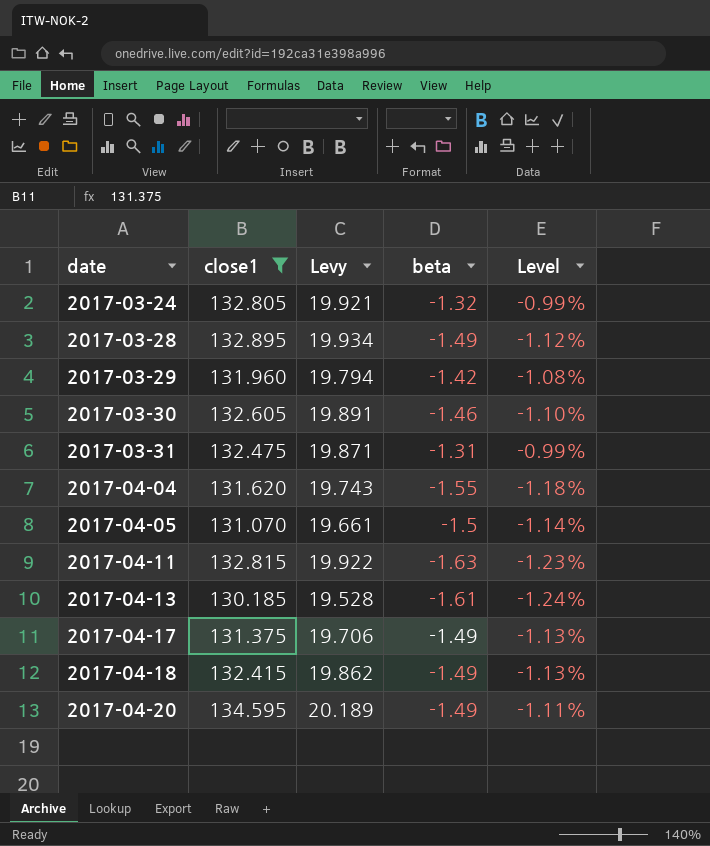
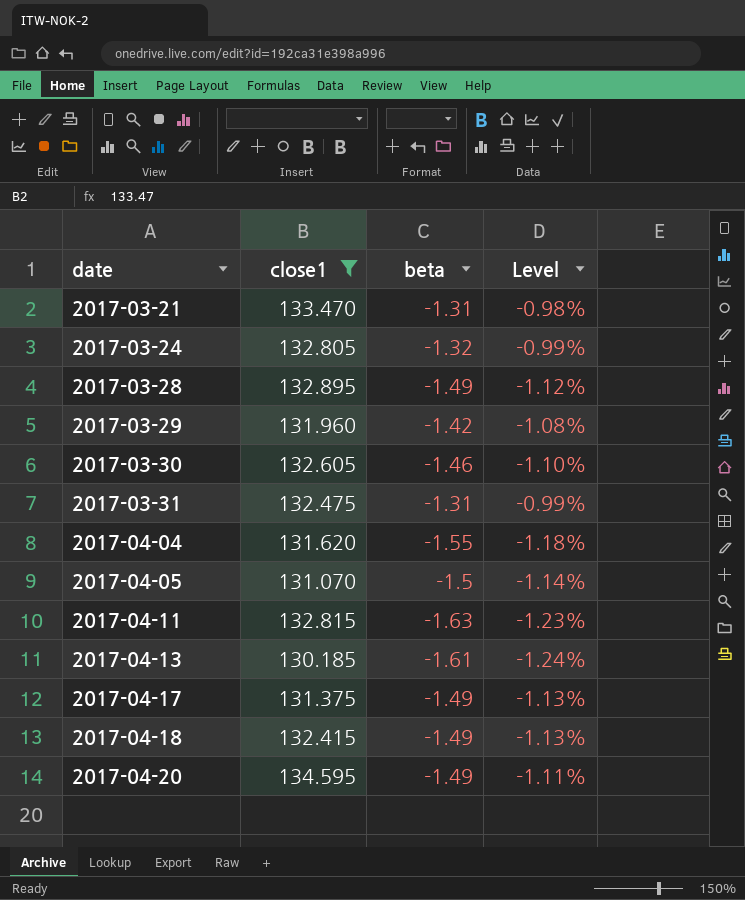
column Levy | formula: [close1] * 0.15 -> none
row 2017-03-21: none -> 133.470 | -1.31 | -0.98%

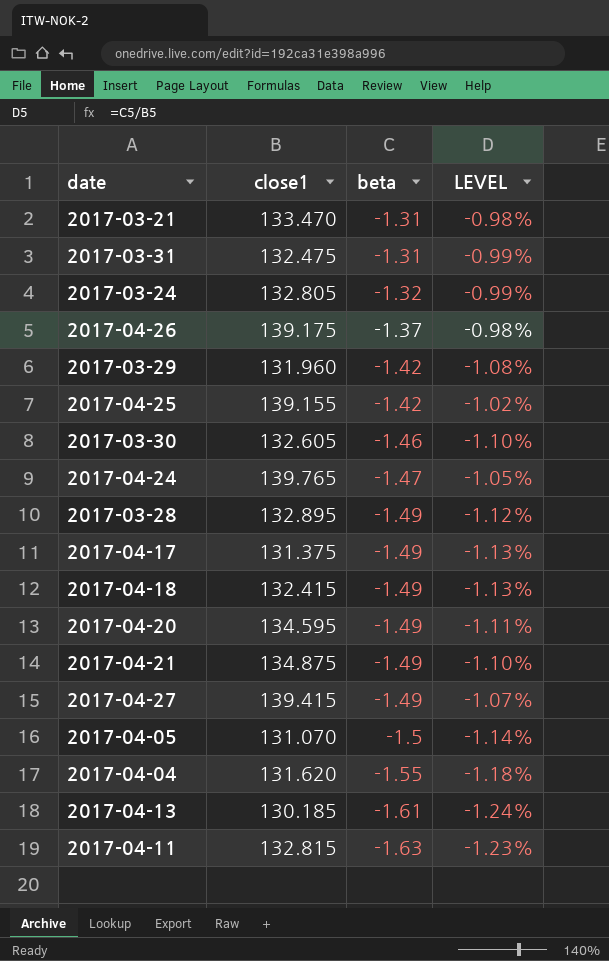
filter: close1 <= 134.595 -> none
row order: date ascending -> beta descending
column name: Level -> LEVEL

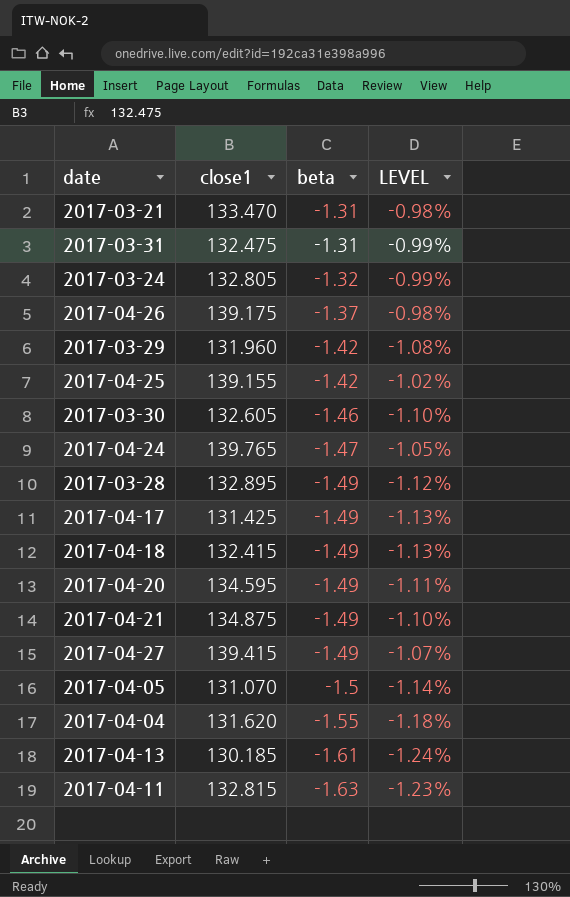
2017-04-17 | close1: 131.375 -> 131.425

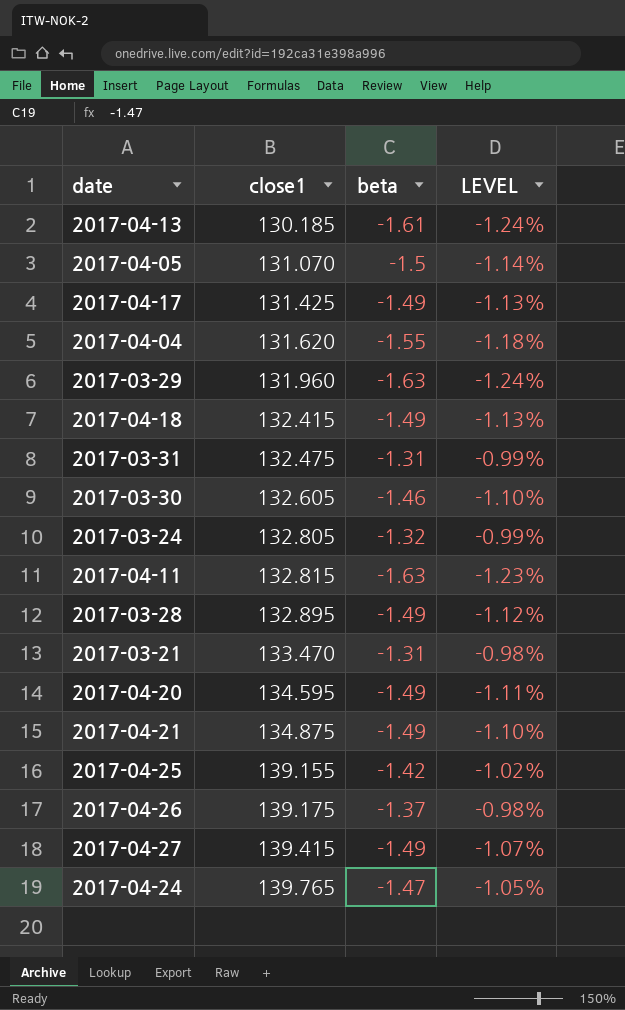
row order: beta descending -> close1 ascending
2017-03-29 | beta: -1.42 -> -1.63
2017-03-29 | LEVEL: -1.08% -> -1.24%

